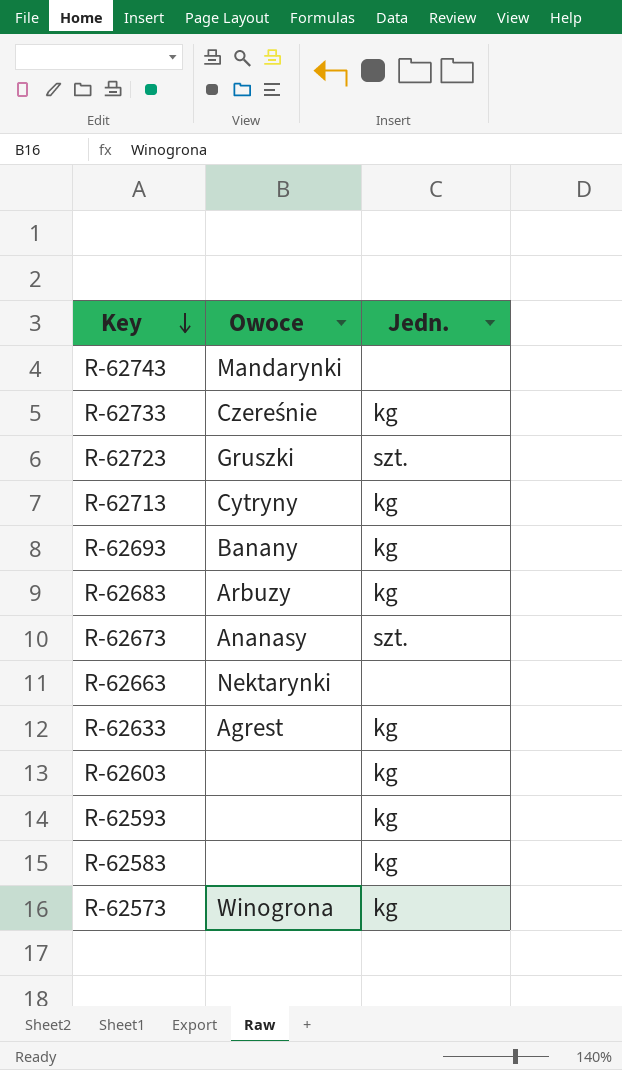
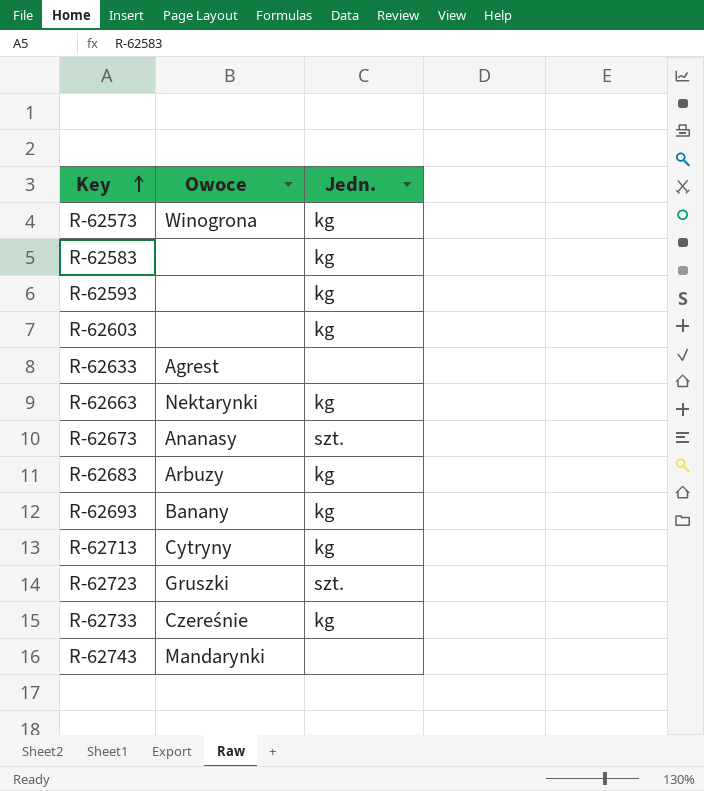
row order: Key descending -> Key ascending
R-62633 | Jedn.: kg -> none
R-62663 | Jedn.: none -> kg

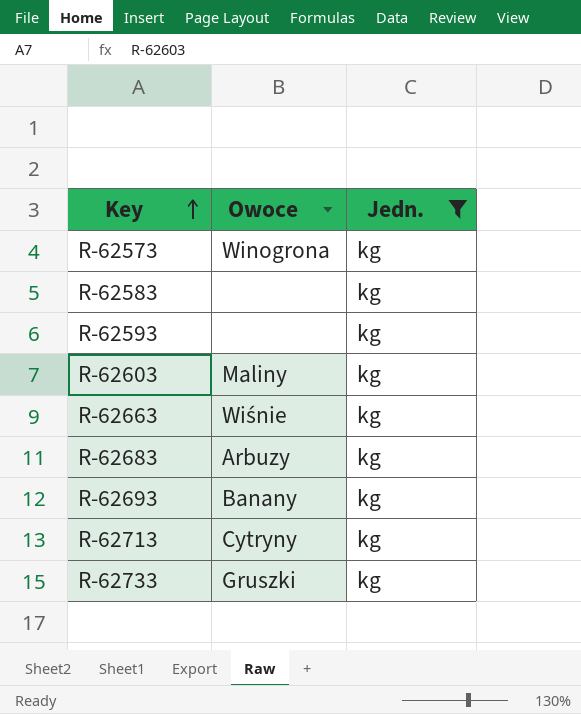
filter: none -> Jedn. = kg
R-62603 | Owoce: none -> Maliny
R-62663 | Owoce: Nektarynki -> Wiśnie
R-62733 | Owoce: Czereśnie -> Gruszki

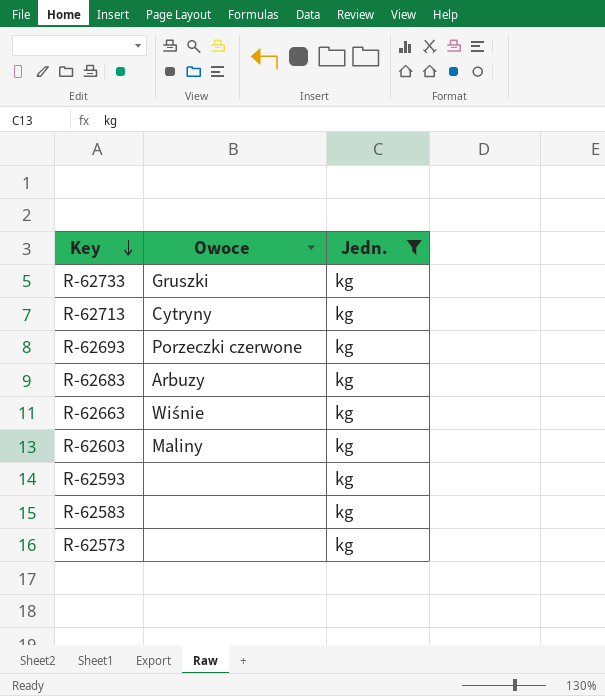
row order: Key ascending -> Key descending
R-62693 | Owoce: Banany -> Porzeczki czerwone
R-62573 | Owoce: Winogrona -> none

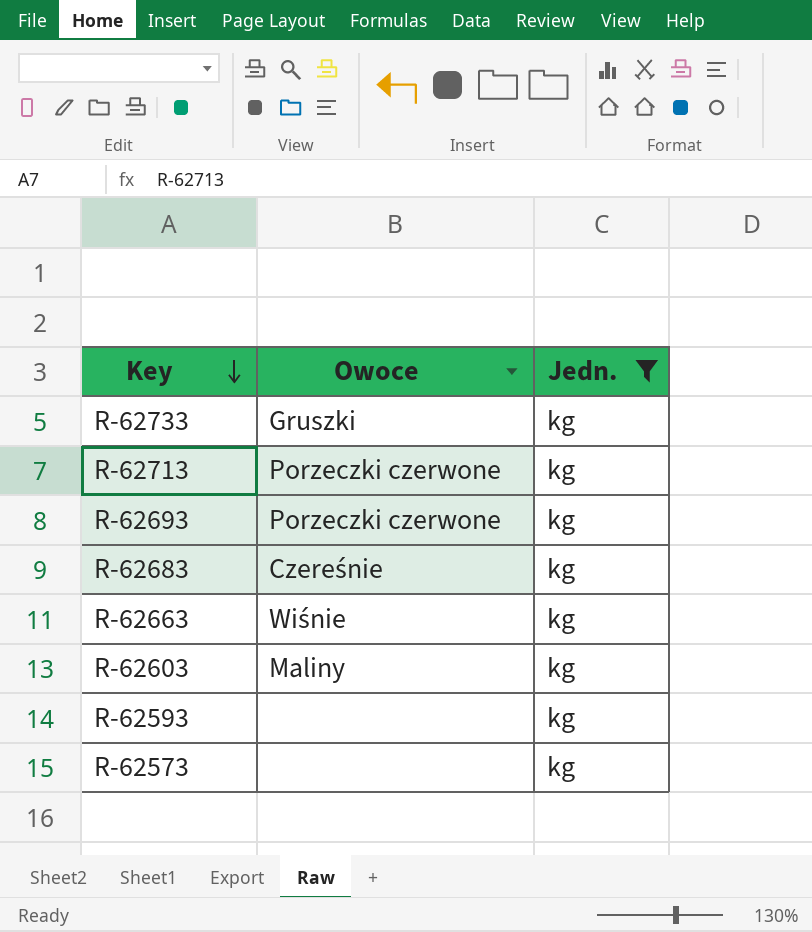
row R-62583: none | kg -> none
R-62713 | Owoce: Cytryny -> Porzeczki czerwone
R-62683 | Owoce: Arbuzy -> Czereśnie

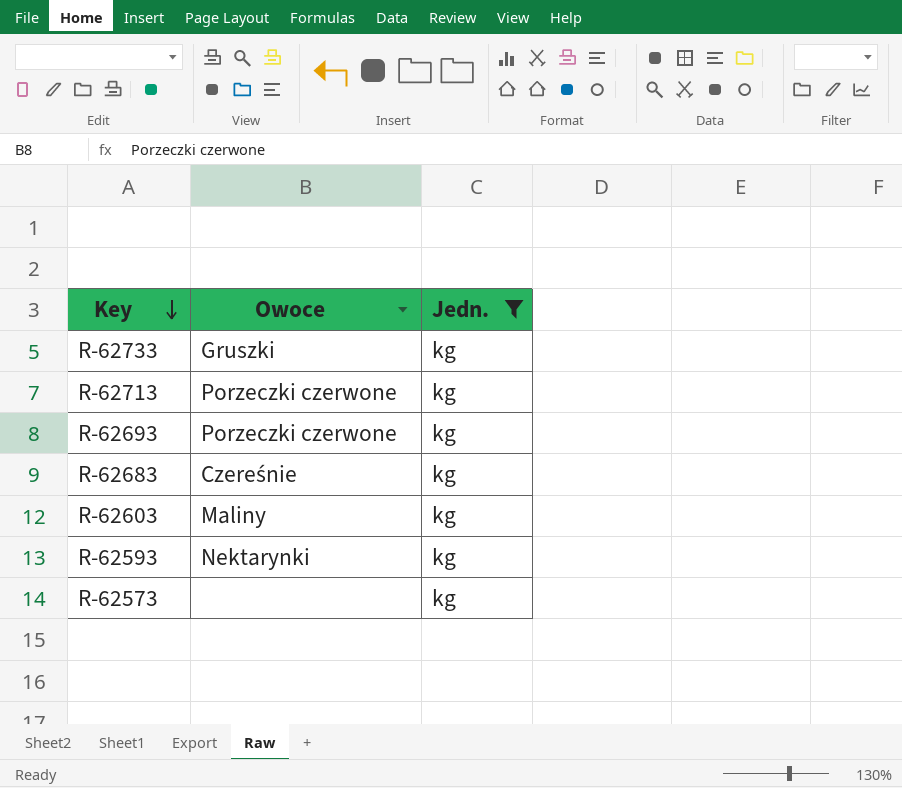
row R-62663: Wiśnie | kg -> none
R-62593 | Owoce: none -> Nektarynki

